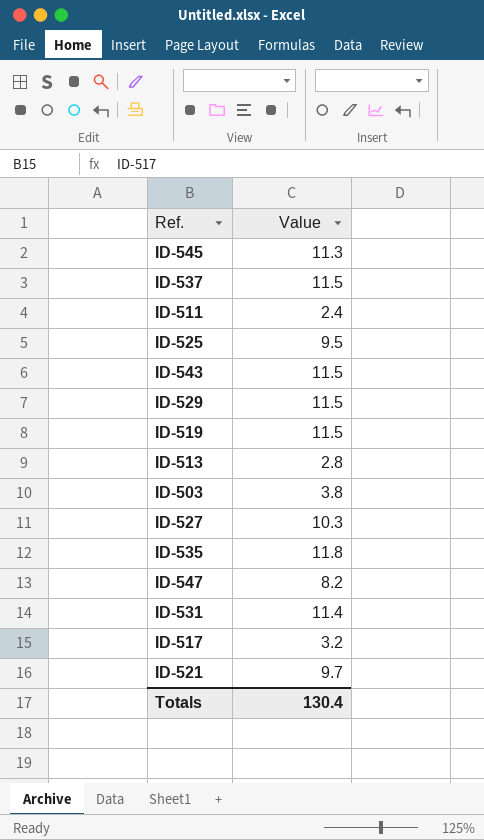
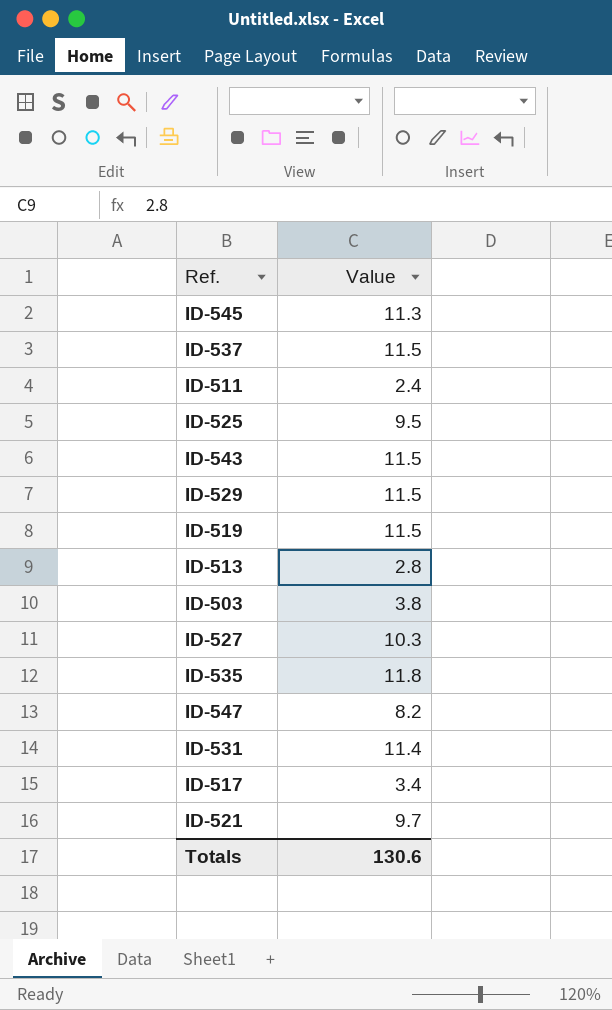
ID-517 | Value: 3.2 -> 3.4
Totals | Value: 130.4 -> 130.6

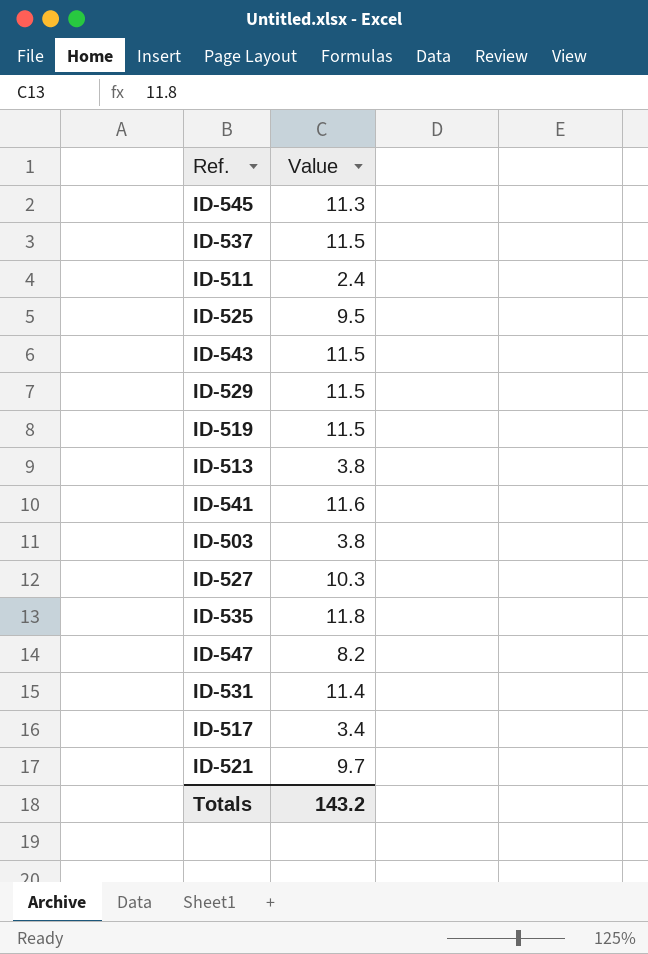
ID-513 | Value: 2.8 -> 3.8
row ID-541: none -> 11.6
Totals | Value: 130.6 -> 143.2

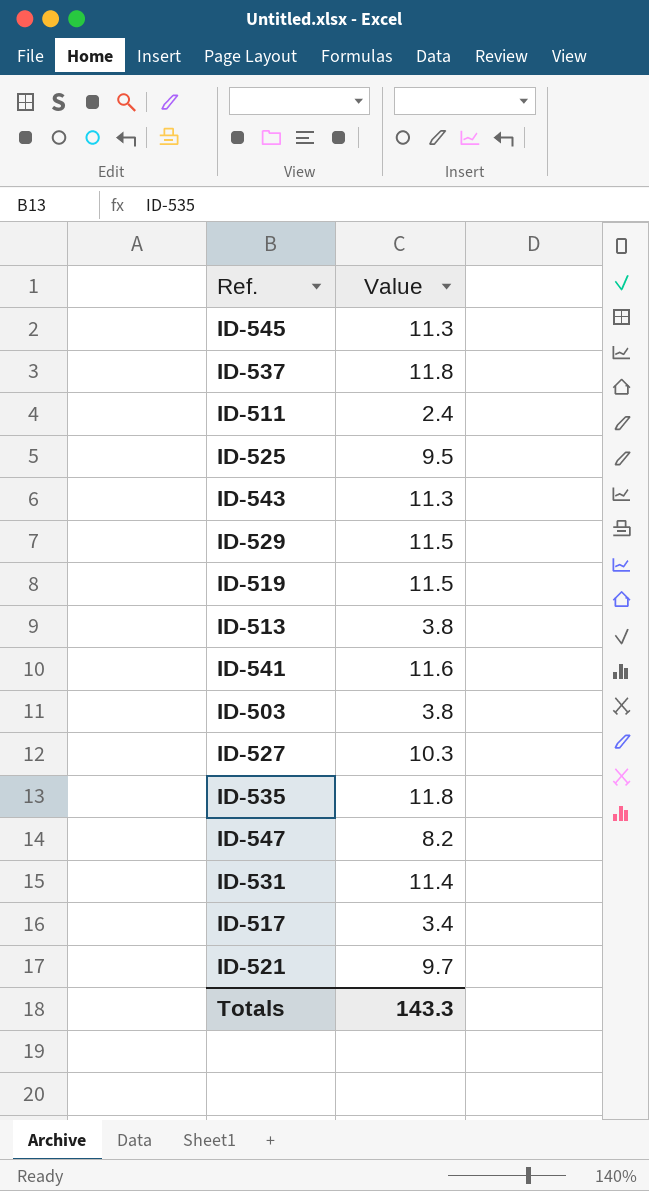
ID-537 | Value: 11.5 -> 11.8
ID-543 | Value: 11.5 -> 11.3
Totals | Value: 143.2 -> 143.3

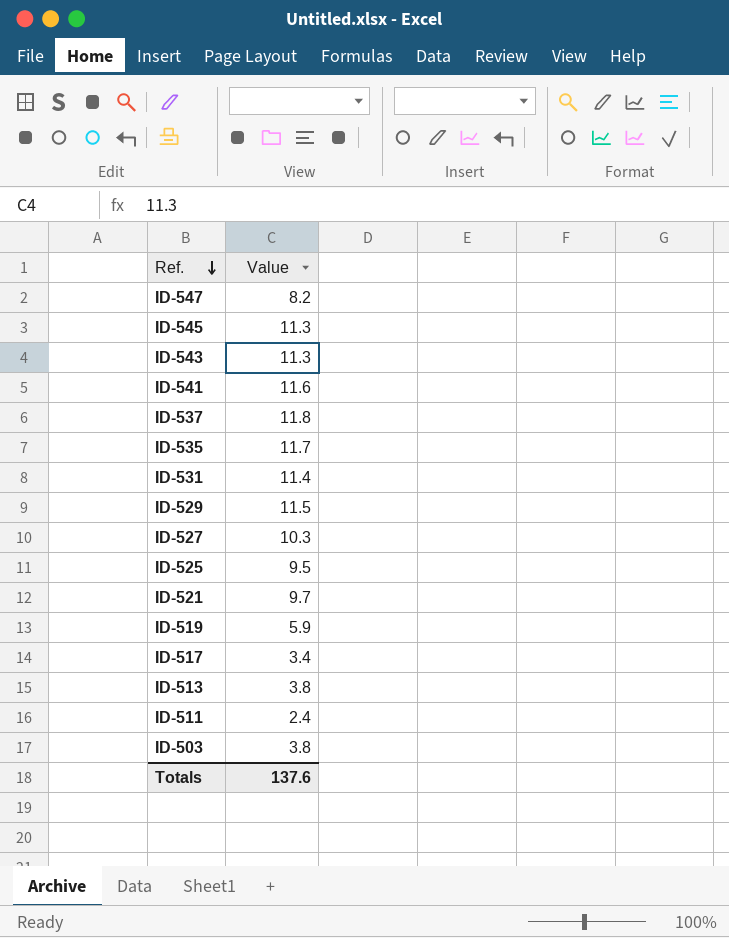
row order: none -> Ref. descending
ID-535 | Value: 11.8 -> 11.7
ID-519 | Value: 11.5 -> 5.9
Totals | Value: 143.3 -> 137.6

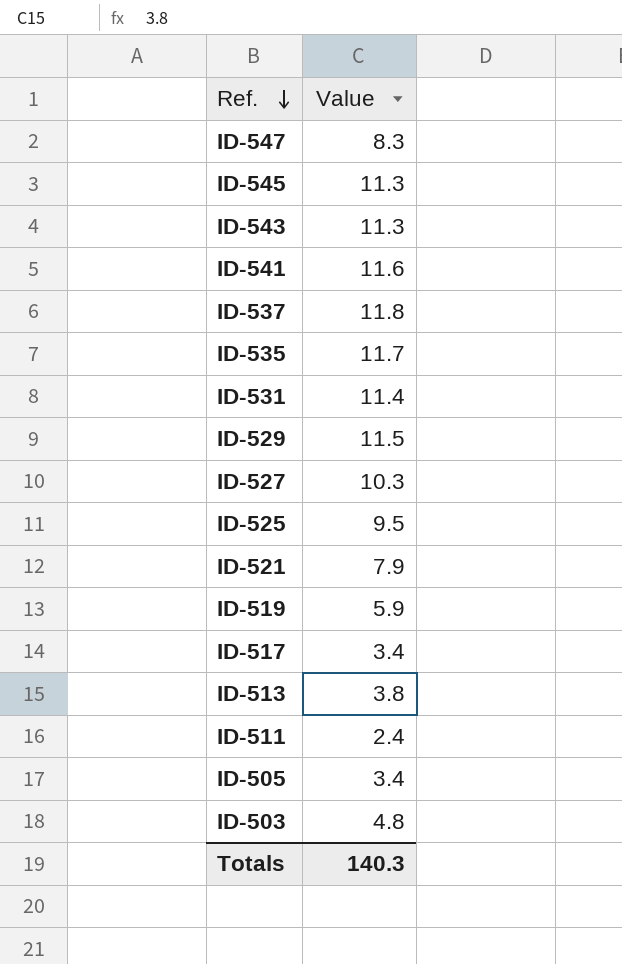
ID-547 | Value: 8.2 -> 8.3
ID-521 | Value: 9.7 -> 7.9
row ID-505: none -> 3.4
ID-503 | Value: 3.8 -> 4.8
Totals | Value: 137.6 -> 140.3

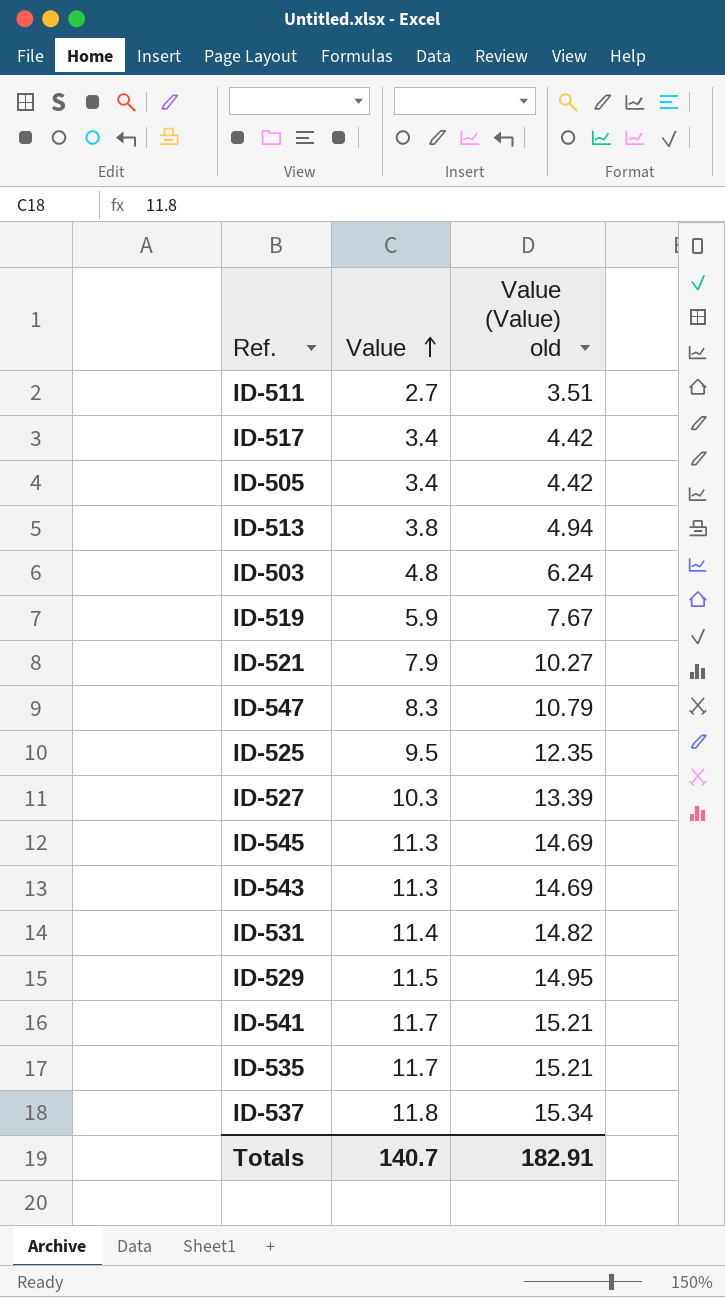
row order: Ref. descending -> Value ascending
column Value (Value) old | formula: none -> [Value] * 1.3
ID-511 | Value: 2.4 -> 2.7
ID-541 | Value: 11.6 -> 11.7
Totals | Value: 140.3 -> 140.7

